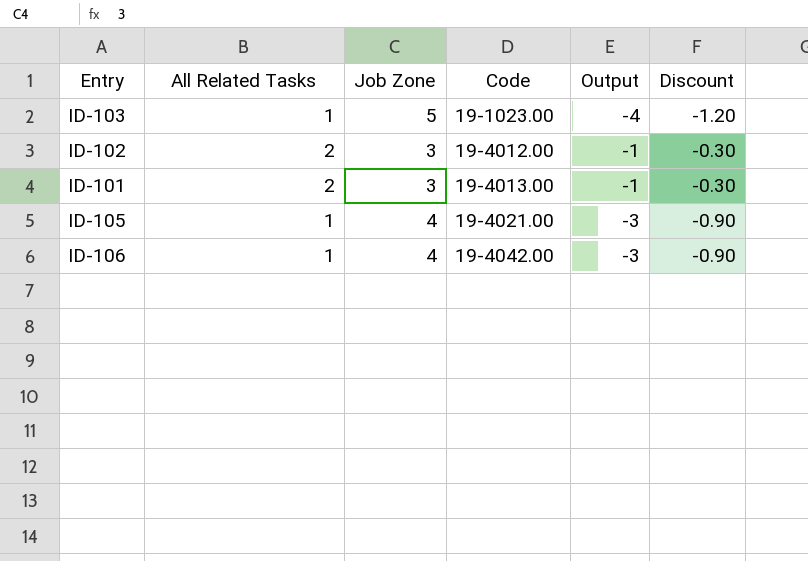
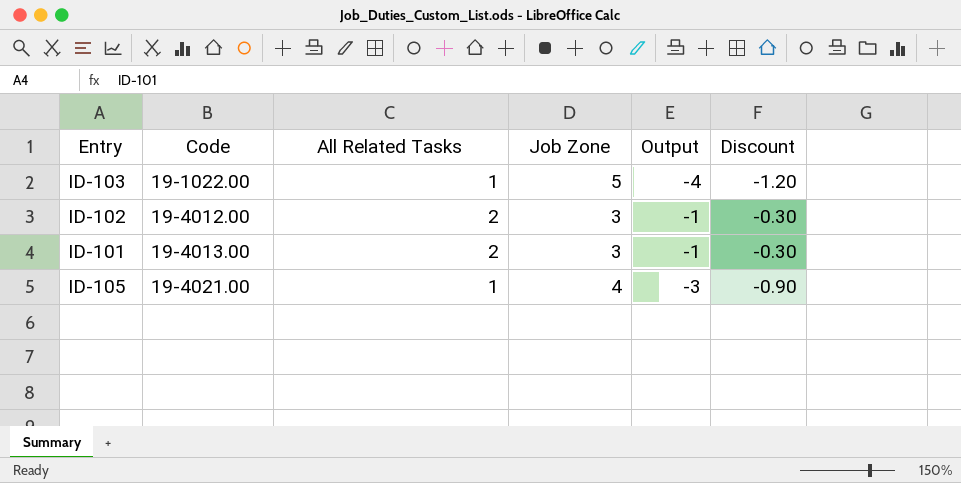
column Code | position: 4 -> 2
row ID-106: 1 | 4 | 19-4042.00 | -3 | -0.90 -> none
ID-103 | Code: 19-1023.00 -> 19-1022.00

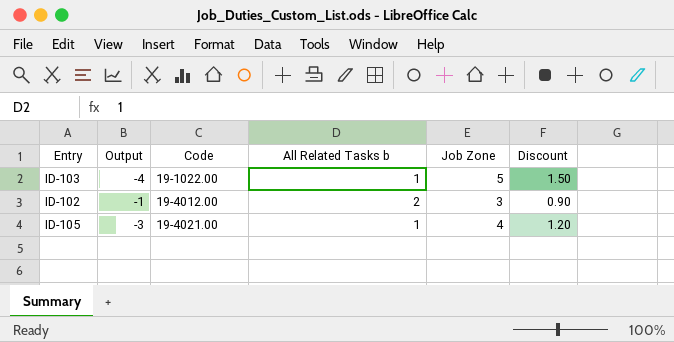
column Output | position: 5 -> 2
column name: All Related Tasks -> All Related Tasks b
column Discount | formula: [Output] * 0.3 -> [Job Zone] * 0.3
row ID-101: 19-4013.00 | 2 | 3 | -1 | -0.30 -> none

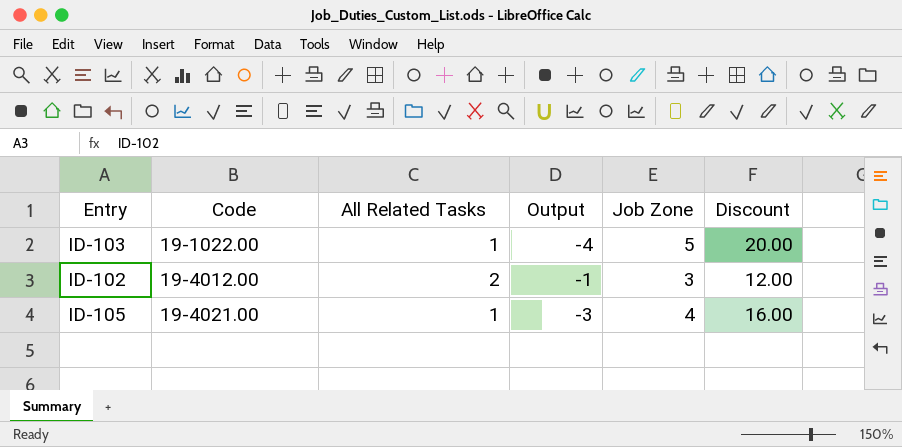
column name: All Related Tasks b -> All Related Tasks
column Output | position: 2 -> 4
column Discount | formula: [Job Zone] * 0.3 -> [Job Zone] * 4

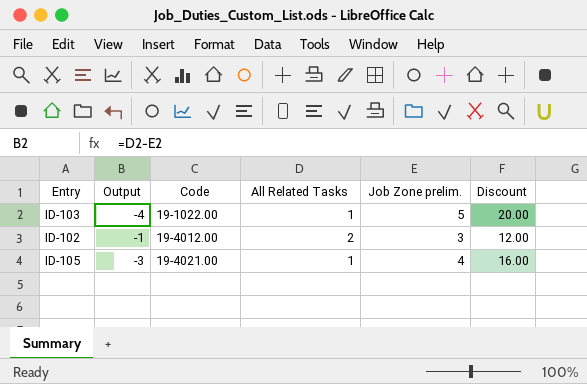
column Output | position: 4 -> 2
column name: Job Zone -> Job Zone prelim.

